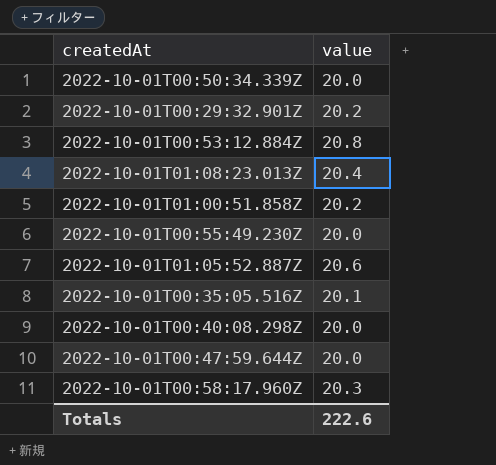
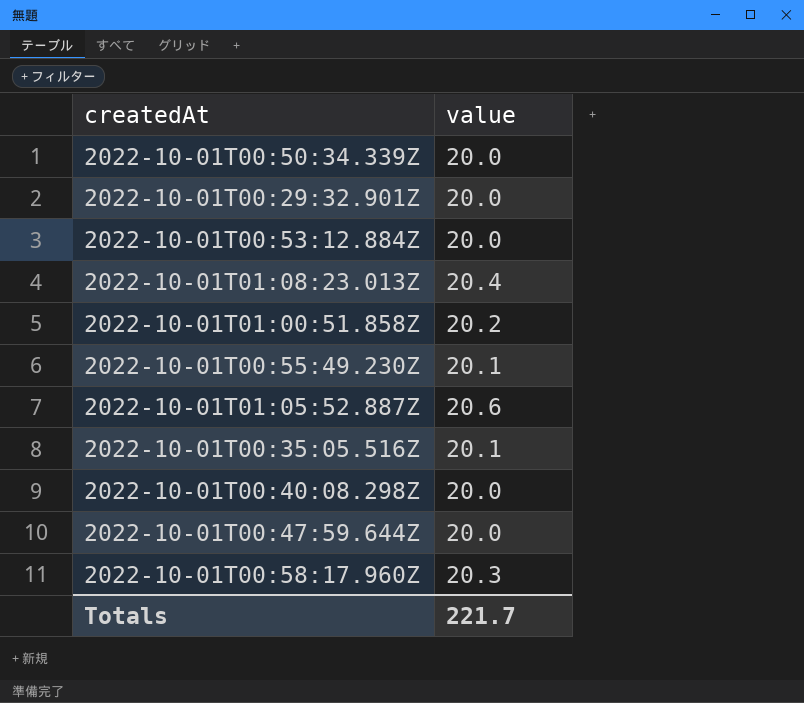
2022-10-01T00:29:32.901Z | value: 20.2 -> 20.0
2022-10-01T00:53:12.884Z | value: 20.8 -> 20.0
2022-10-01T00:55:49.230Z | value: 20.0 -> 20.1
Totals | value: 222.6 -> 221.7

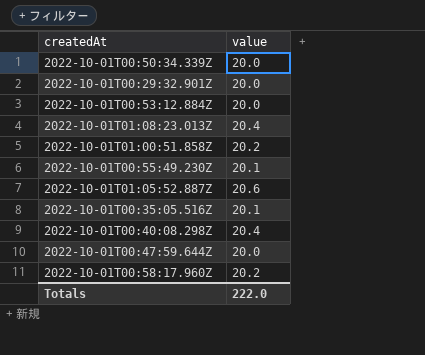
2022-10-01T00:40:08.298Z | value: 20.0 -> 20.4
2022-10-01T00:58:17.960Z | value: 20.3 -> 20.2
Totals | value: 221.7 -> 222.0

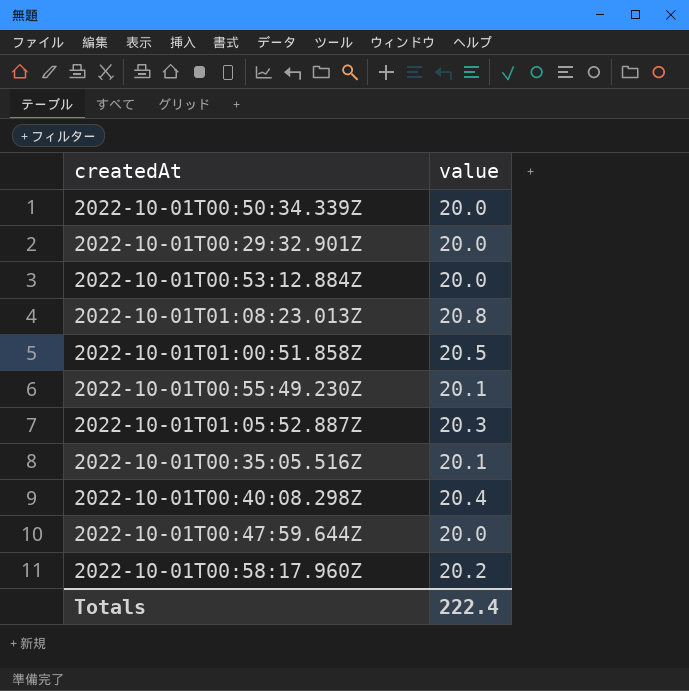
2022-10-01T01:08:23.013Z | value: 20.4 -> 20.8
2022-10-01T01:00:51.858Z | value: 20.2 -> 20.5
2022-10-01T01:05:52.887Z | value: 20.6 -> 20.3
Totals | value: 222.0 -> 222.4

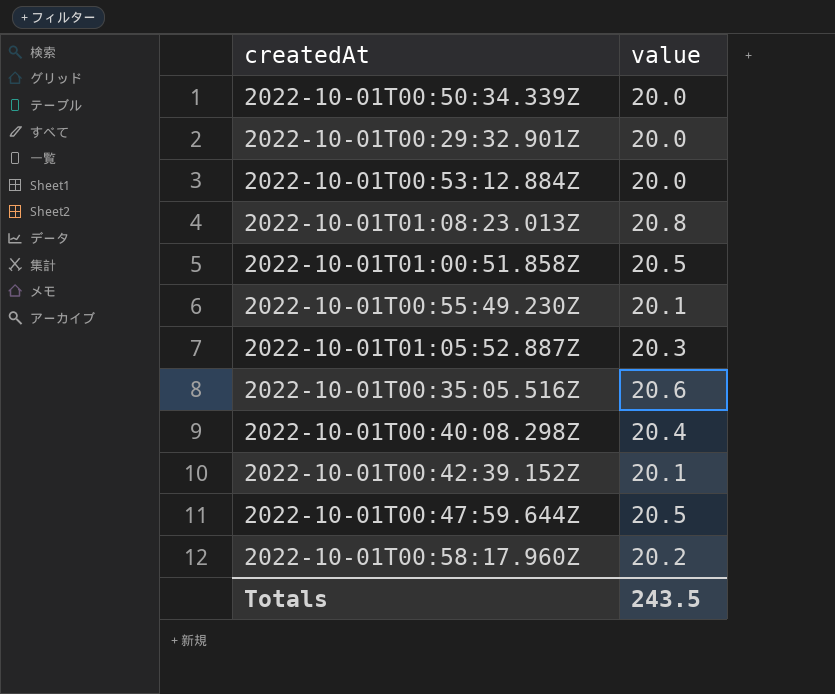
2022-10-01T00:35:05.516Z | value: 20.1 -> 20.6
row 2022-10-01T00:42:39.152Z: none -> 20.1
2022-10-01T00:47:59.644Z | value: 20.0 -> 20.5
Totals | value: 222.4 -> 243.5

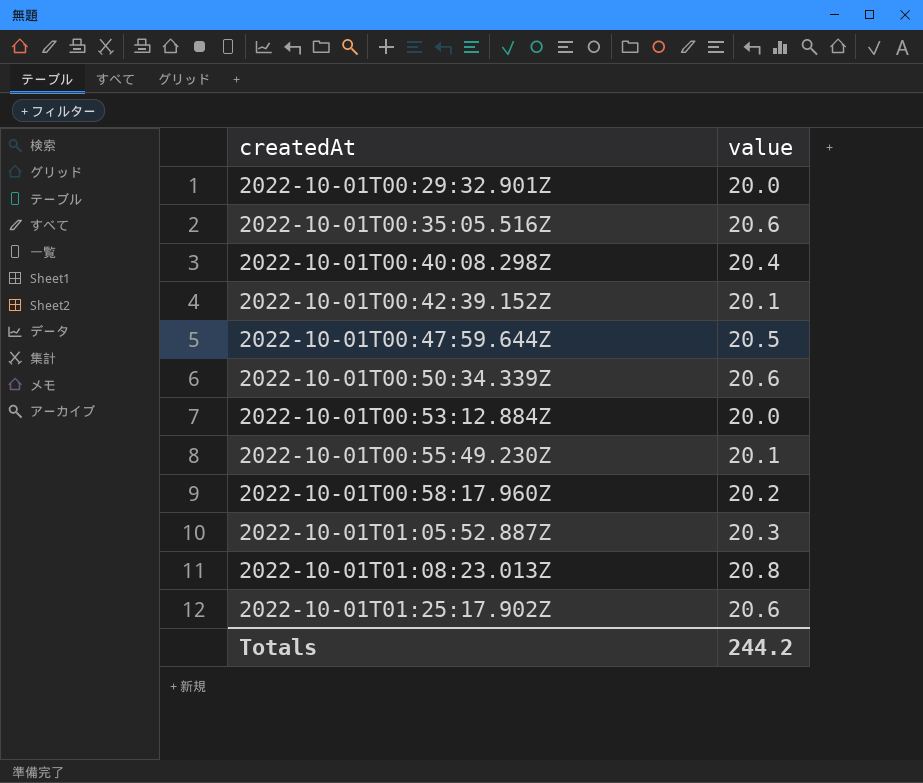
row order: none -> createdAt ascending
row 2022-10-01T01:00:51.858Z: 20.5 -> none
2022-10-01T00:50:34.339Z | value: 20.0 -> 20.6
row 2022-10-01T01:25:17.902Z: none -> 20.6
Totals | value: 243.5 -> 244.2

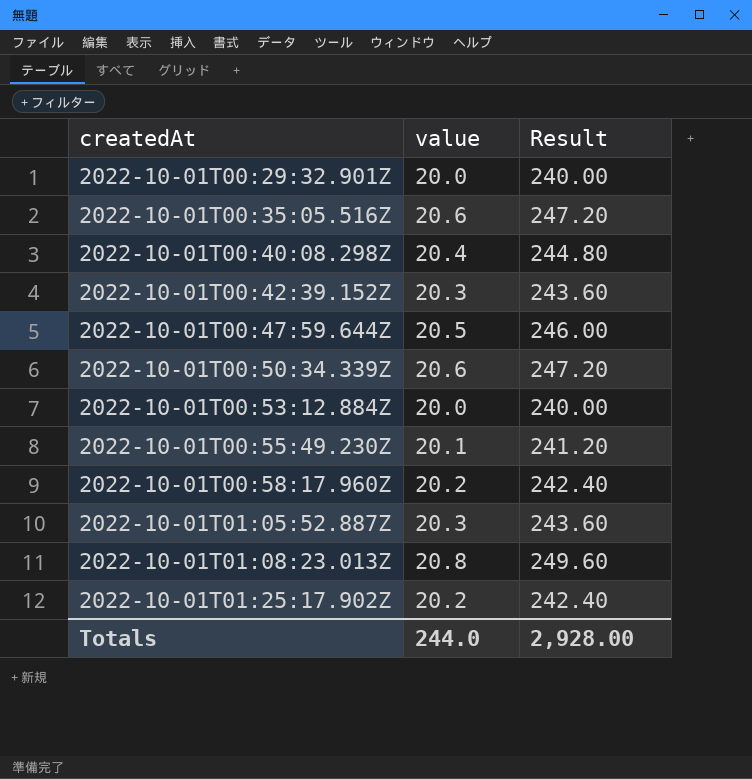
column Result | formula: none -> [value] * 12
2022-10-01T00:42:39.152Z | value: 20.1 -> 20.3
2022-10-01T01:25:17.902Z | value: 20.6 -> 20.2
Totals | value: 244.2 -> 244.0

